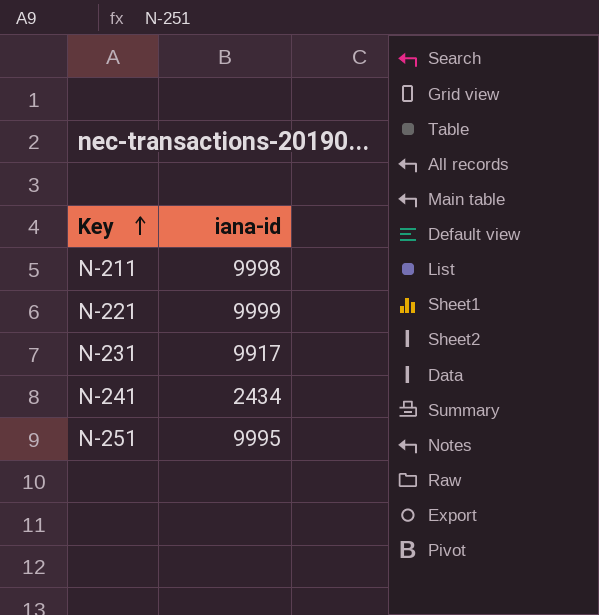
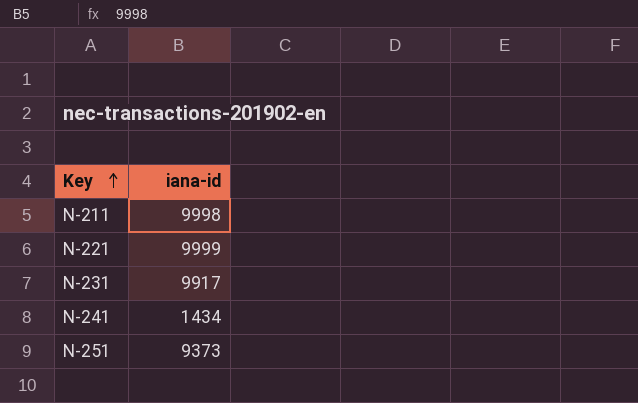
N-241 | iana-id: 2434 -> 1434
N-251 | iana-id: 9995 -> 9373

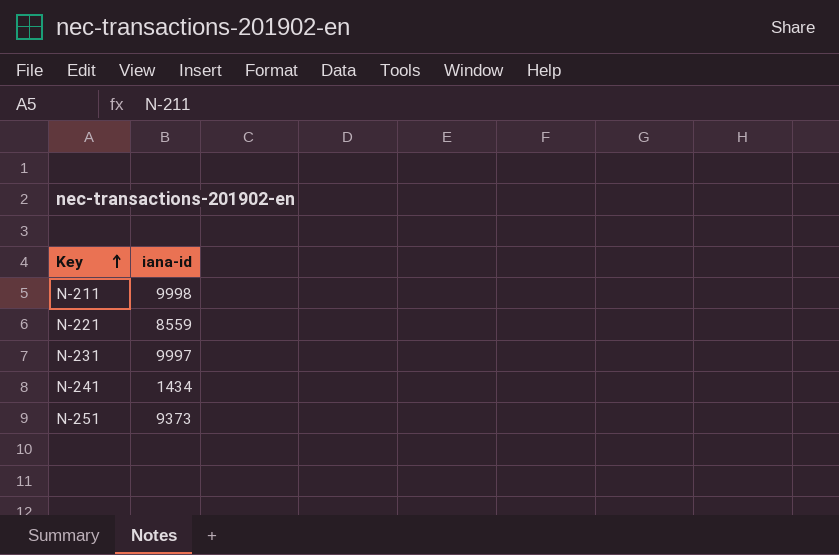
N-221 | iana-id: 9999 -> 8559
N-231 | iana-id: 9917 -> 9997

